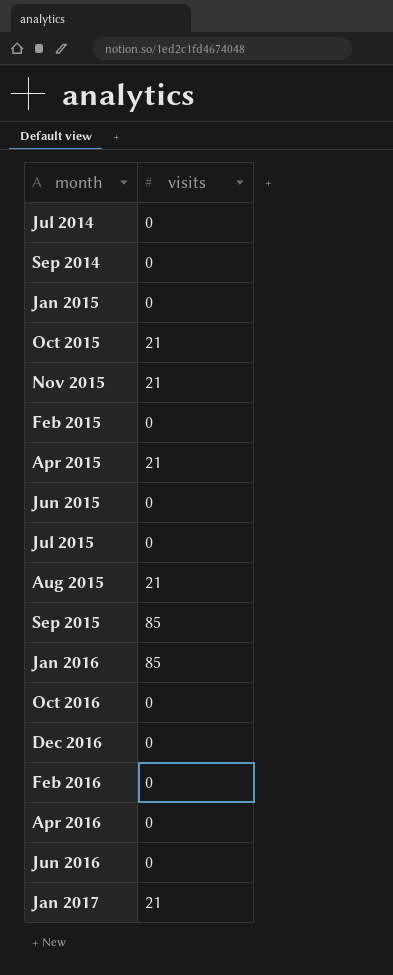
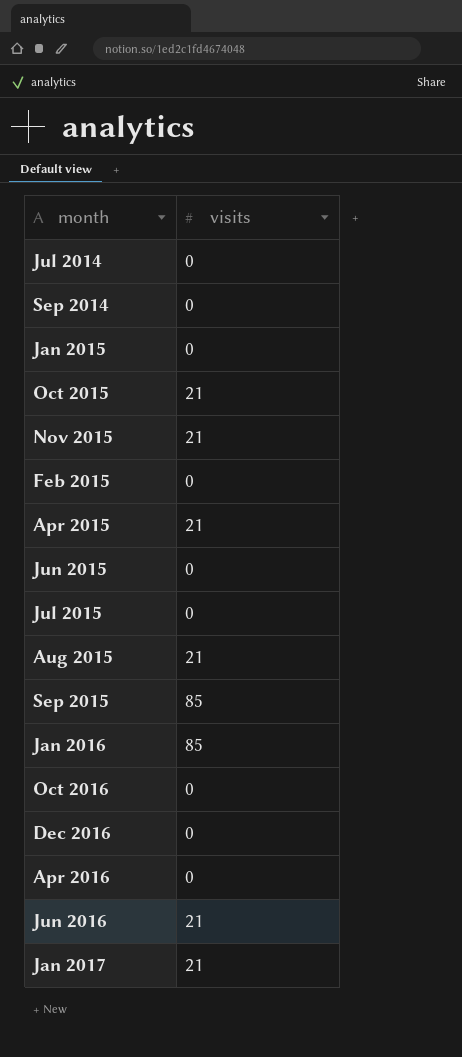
row Feb 2016: 0 -> none
Jun 2016 | visits: 0 -> 21

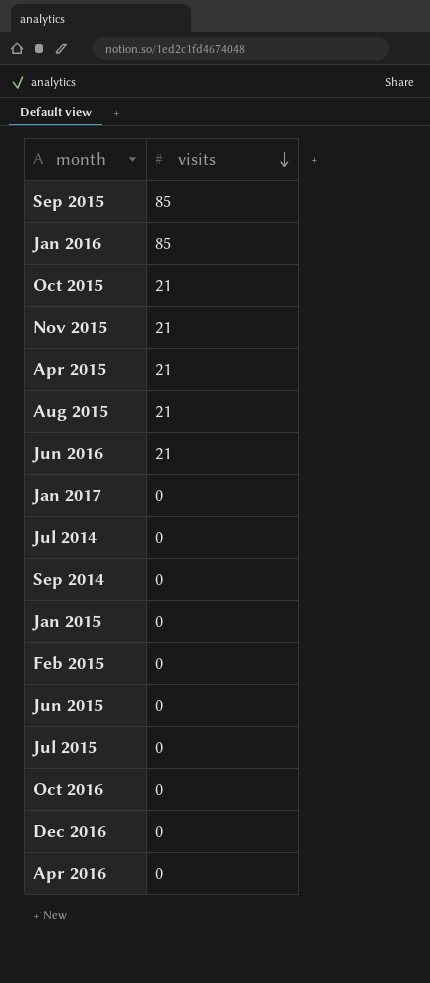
row order: none -> visits descending
Jan 2017 | visits: 21 -> 0

